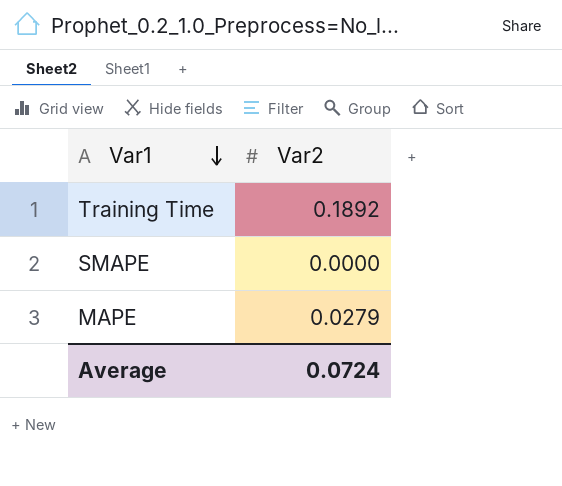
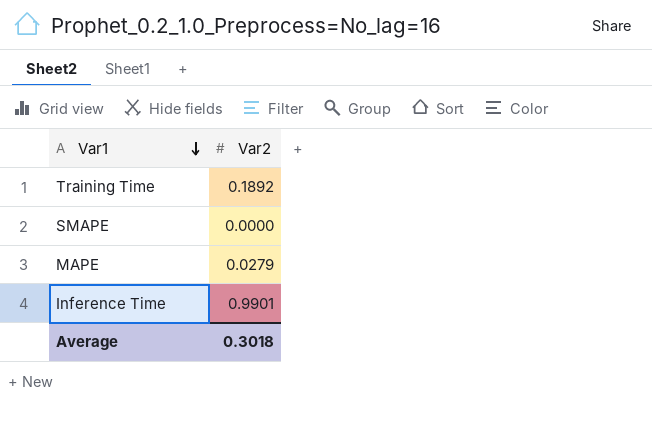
row Inference Time: none -> 0.9901
Average | Var2: 0.0724 -> 0.3018

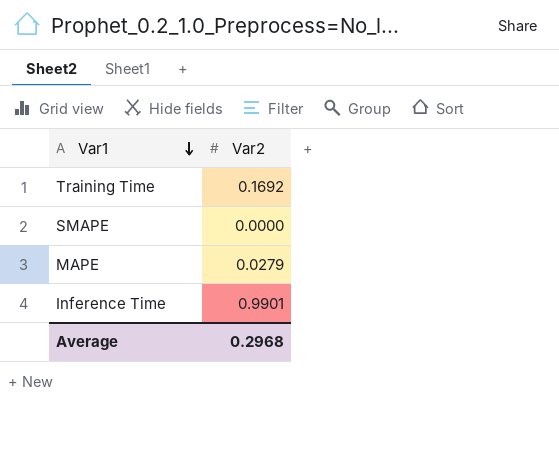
Training Time | Var2: 0.1892 -> 0.1692
Average | Var2: 0.3018 -> 0.2968

